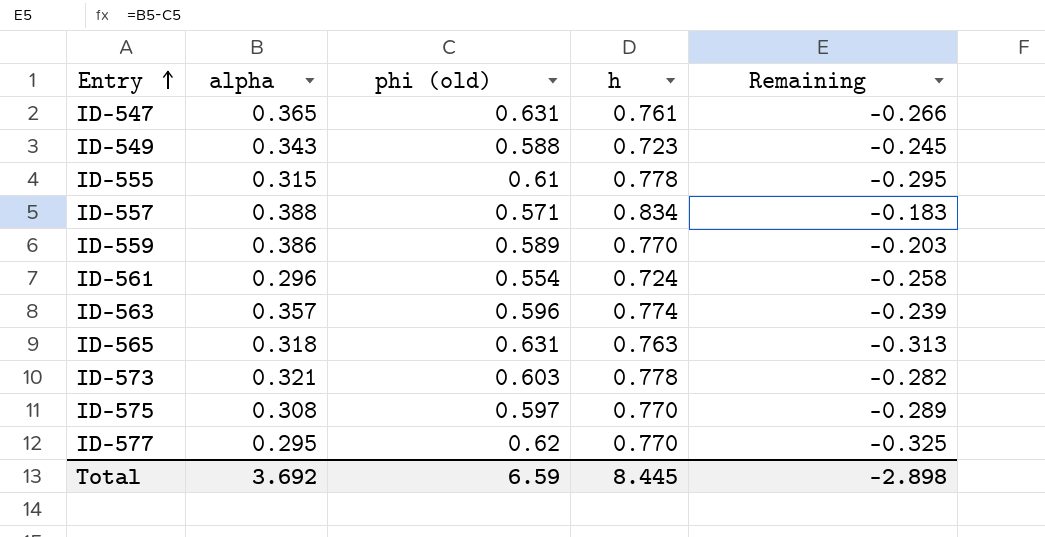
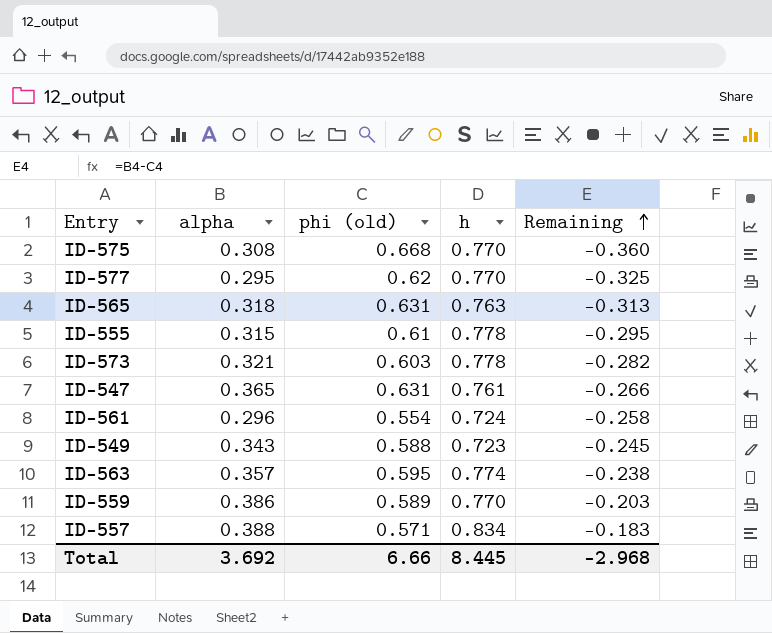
row order: Entry ascending -> Remaining ascending
ID-575 | phi (old): 0.597 -> 0.668
ID-575 | Remaining: -0.289 -> -0.360
ID-563 | phi (old): 0.596 -> 0.595
ID-563 | Remaining: -0.239 -> -0.238
Total | phi (old): 6.59 -> 6.66
Total | Remaining: -2.898 -> -2.968

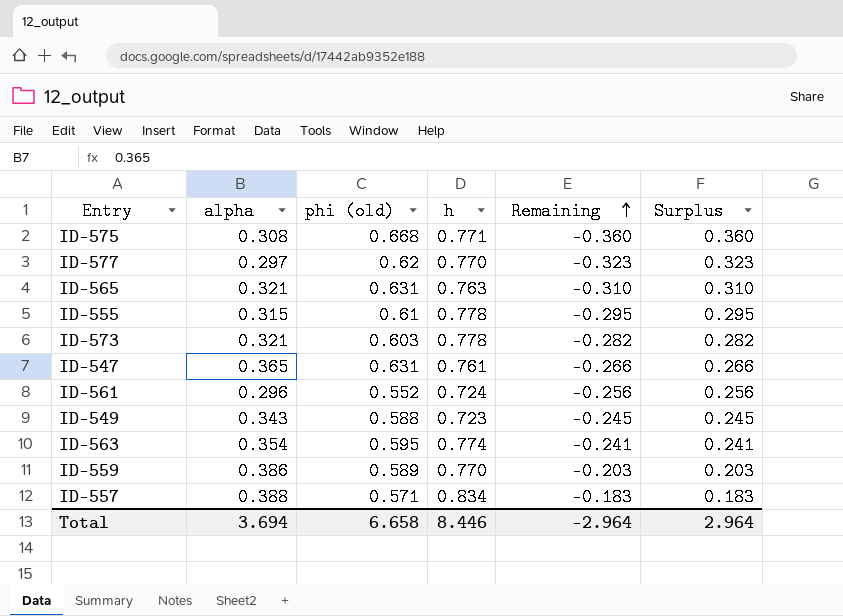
column Surplus | formula: none -> [phi (old)] - [alpha]
ID-575 | h: 0.770 -> 0.771
ID-577 | alpha: 0.295 -> 0.297
ID-577 | Remaining: -0.325 -> -0.323
ID-565 | alpha: 0.318 -> 0.321
ID-565 | Remaining: -0.313 -> -0.310
ID-561 | phi (old): 0.554 -> 0.552
ID-561 | Remaining: -0.258 -> -0.256
ID-563 | alpha: 0.357 -> 0.354
ID-563 | Remaining: -0.238 -> -0.241
Total | alpha: 3.692 -> 3.694
Total | phi (old): 6.66 -> 6.658
Total | h: 8.445 -> 8.446
Total | Remaining: -2.968 -> -2.964

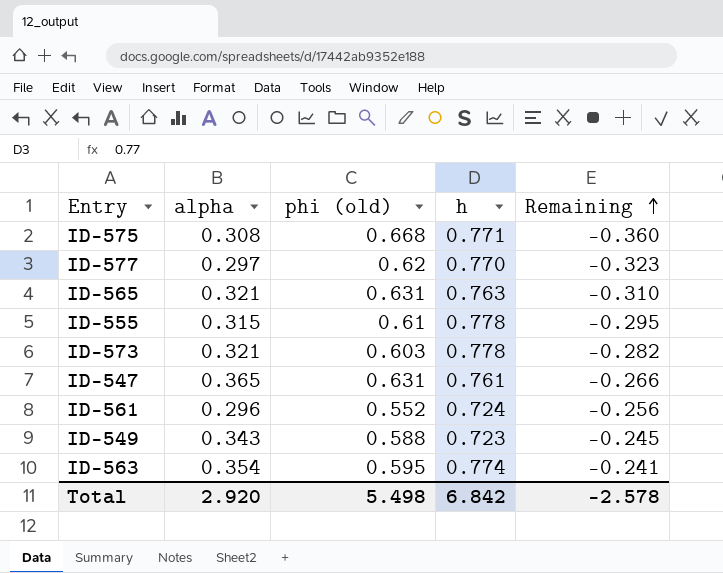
column Surplus | formula: [phi (old)] - [alpha] -> none
row ID-559: 0.386 | 0.589 | 0.770 | -0.203 | 0.203 -> none
row ID-557: 0.388 | 0.571 | 0.834 | -0.183 | 0.183 -> none
Total | alpha: 3.694 -> 2.920
Total | phi (old): 6.658 -> 5.498
Total | h: 8.446 -> 6.842
Total | Remaining: -2.964 -> -2.578

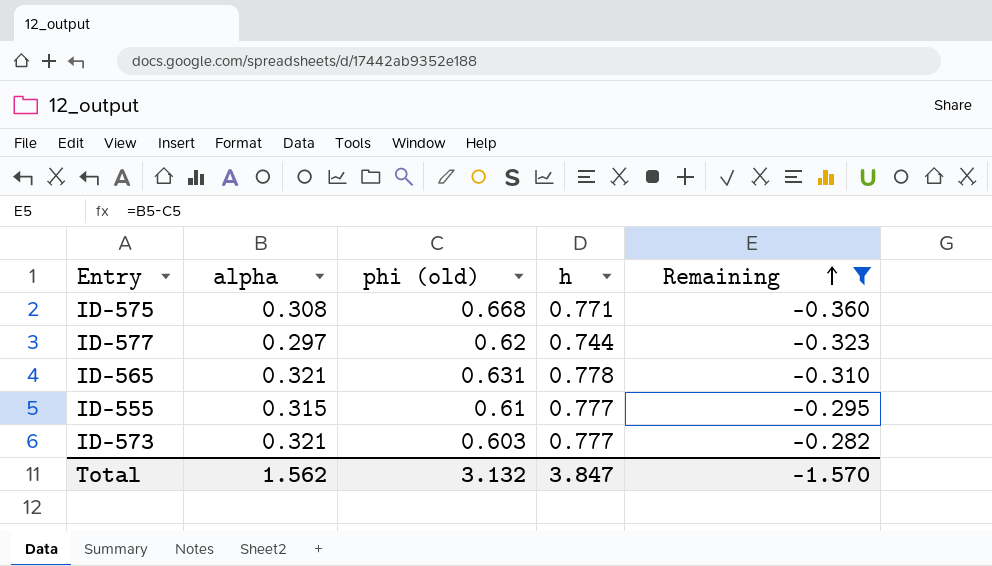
filter: none -> Remaining <= -0.282
ID-577 | h: 0.770 -> 0.744
ID-565 | h: 0.763 -> 0.778
ID-555 | h: 0.778 -> 0.777
ID-573 | h: 0.778 -> 0.777
Total | alpha: 2.920 -> 1.562
Total | phi (old): 5.498 -> 3.132
Total | h: 6.842 -> 3.847
Total | Remaining: -2.578 -> -1.570

